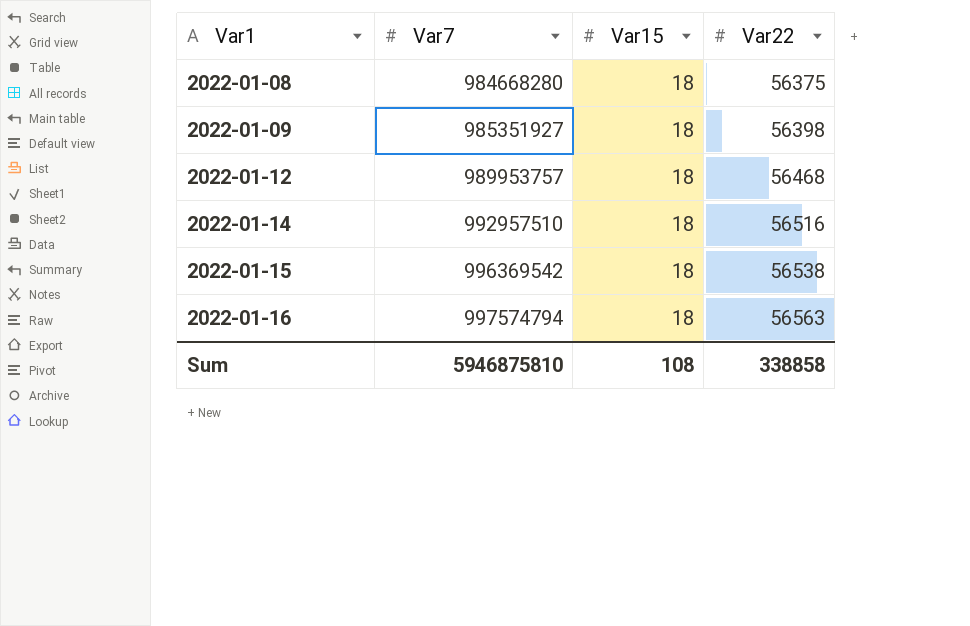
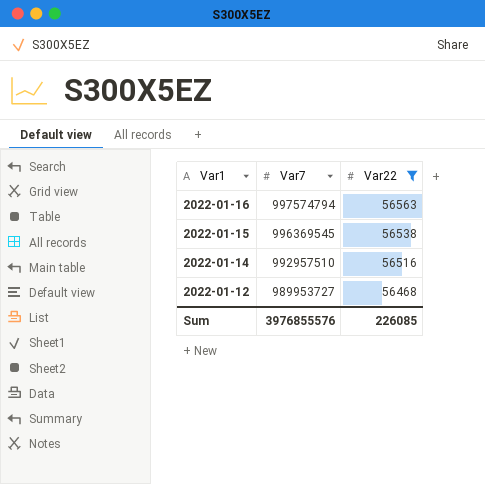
filter: none -> Var22 >= 56468
row order: Var1 ascending -> Var1 descending
column Var15 | position: 3 -> none
2022-01-15 | Var7: 996369542 -> 996369545
2022-01-12 | Var7: 989953757 -> 989953727
Sum | Var7: 5946875810 -> 3976855576
Sum | Var22: 338858 -> 226085

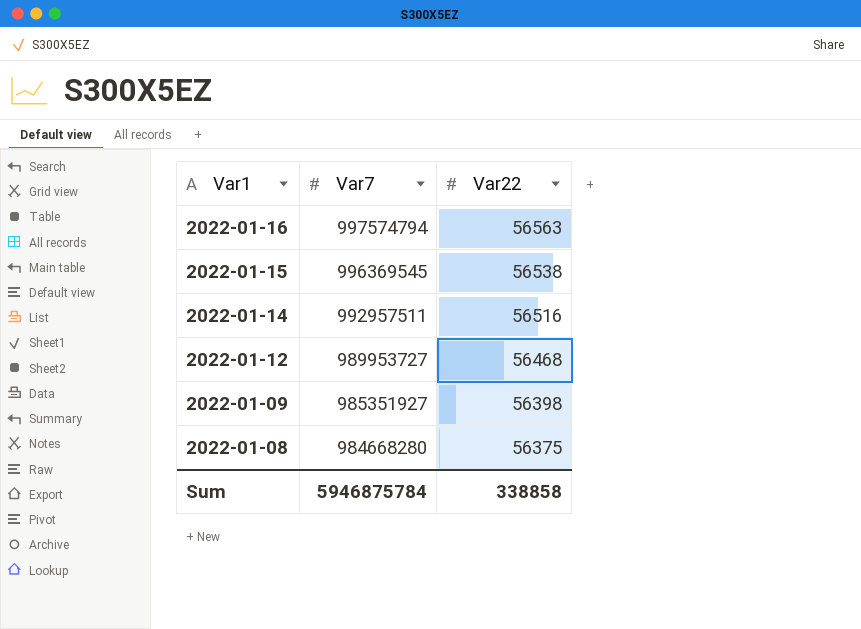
filter: Var22 >= 56468 -> none
2022-01-14 | Var7: 992957510 -> 992957511
Sum | Var7: 3976855576 -> 5946875784
Sum | Var22: 226085 -> 338858

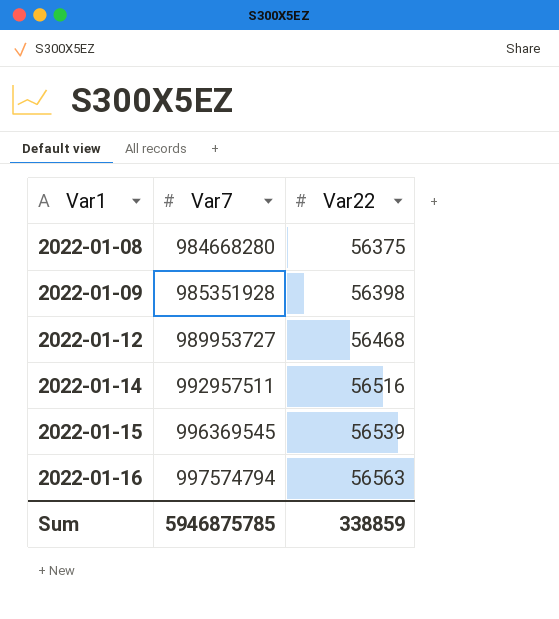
row order: Var1 descending -> Var1 ascending
2022-01-09 | Var7: 985351927 -> 985351928
2022-01-15 | Var22: 56538 -> 56539
Sum | Var7: 5946875784 -> 5946875785
Sum | Var22: 338858 -> 338859

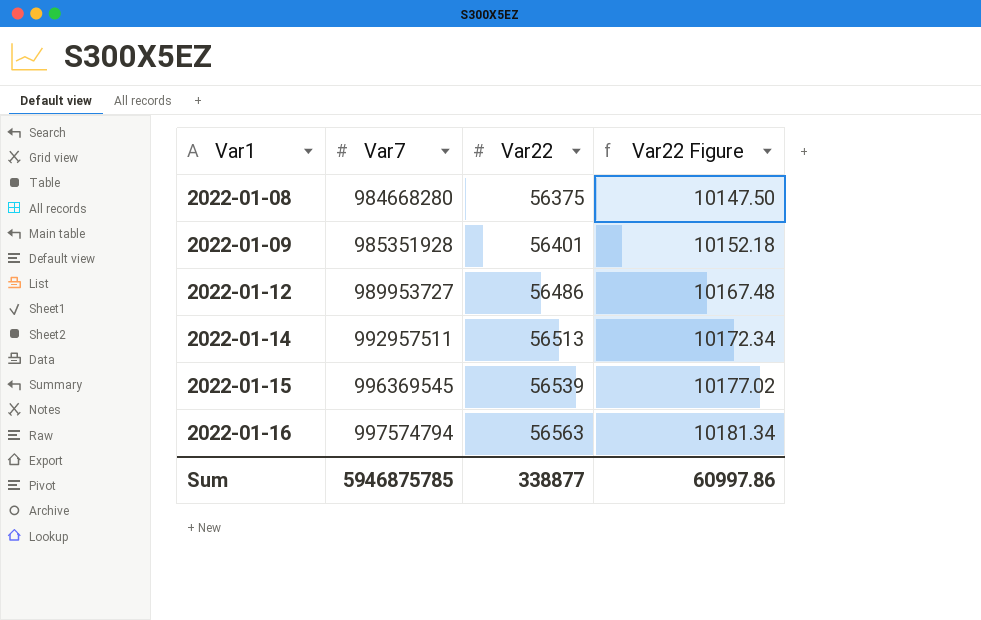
column Var22 Figure | formula: none -> [Var22] * 0.18
2022-01-09 | Var22: 56398 -> 56401
2022-01-12 | Var22: 56468 -> 56486
2022-01-14 | Var22: 56516 -> 56513
Sum | Var22: 338859 -> 338877

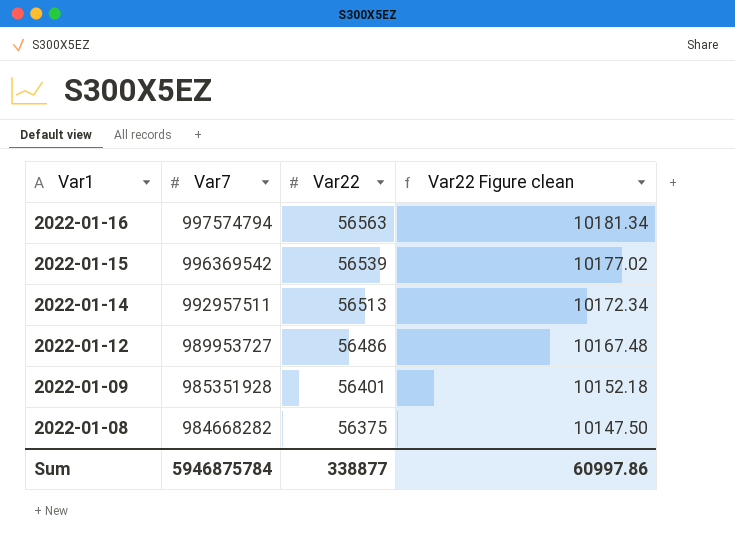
row order: Var1 ascending -> Var1 descending
column name: Var22 Figure -> Var22 Figure clean
2022-01-15 | Var7: 996369545 -> 996369542
2022-01-08 | Var7: 984668280 -> 984668282
Sum | Var7: 5946875785 -> 5946875784

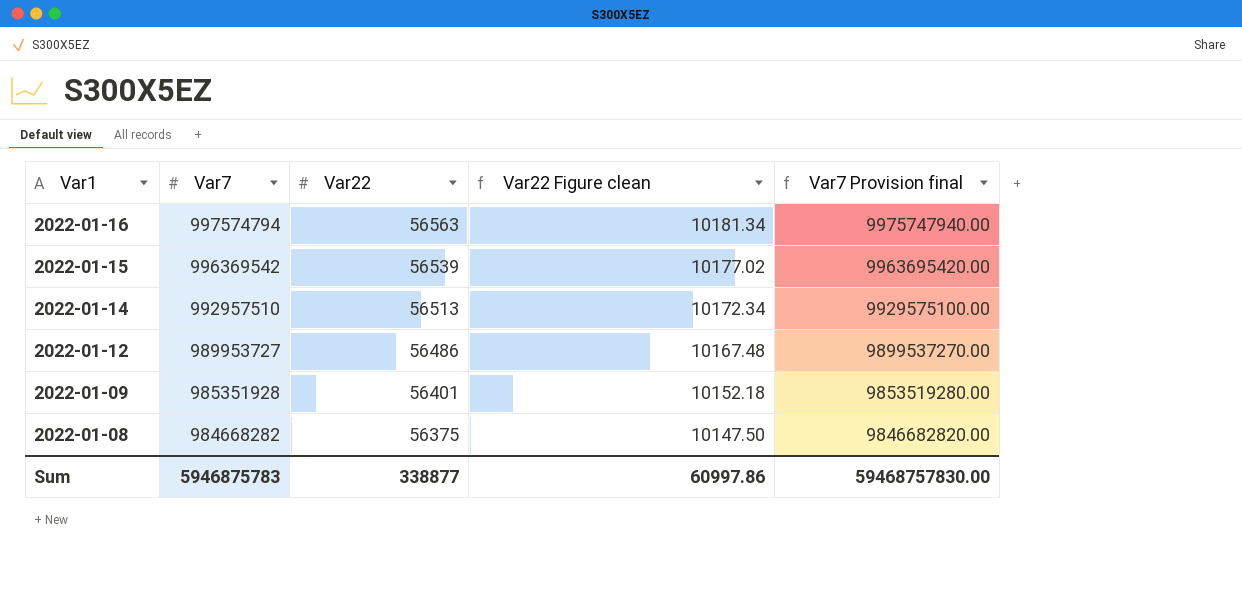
column Var7 Provision final | formula: none -> [Var7] * 10
2022-01-14 | Var7: 992957511 -> 992957510
Sum | Var7: 5946875784 -> 5946875783

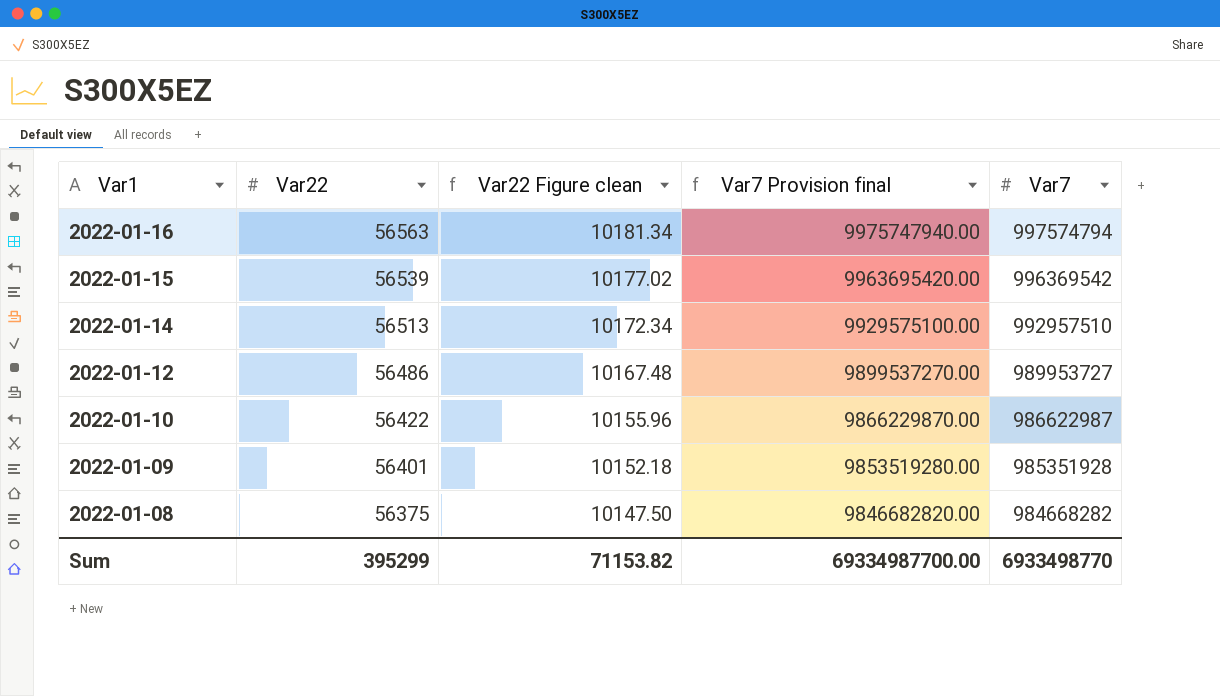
column Var7 | position: 2 -> 5
row 2022-01-10: none -> 56422 | 10155.96 | 9866229870.00 | 986622987
Sum | Var22: 338877 -> 395299
Sum | Var22 Figure clean: 60997.86 -> 71153.82
Sum | Var7 Provision final: 59468757830.00 -> 69334987700.00
Sum | Var7: 5946875783 -> 6933498770

